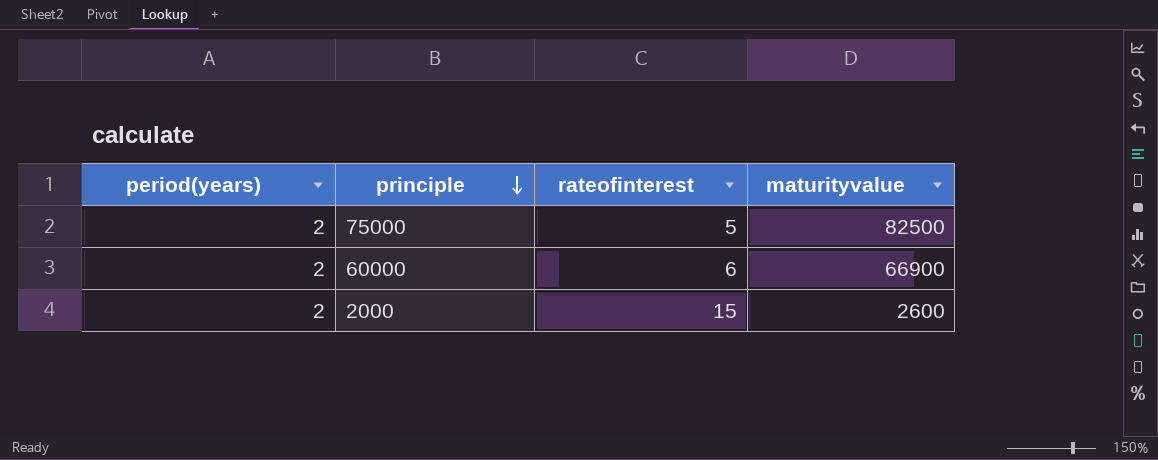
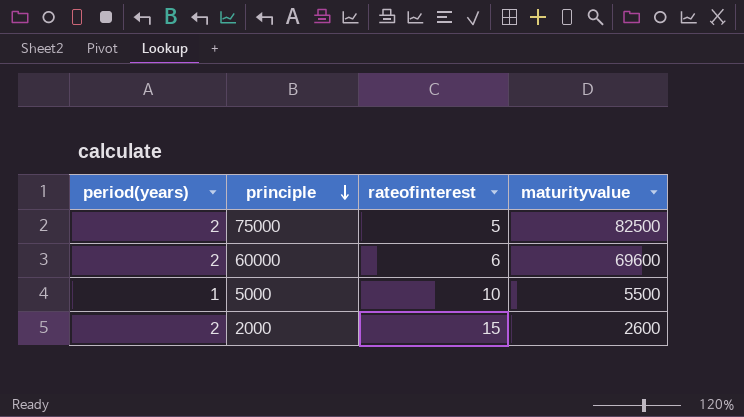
60000 | maturityvalue: 66900 -> 69600
row 5000: none -> 1 | 10 | 5500

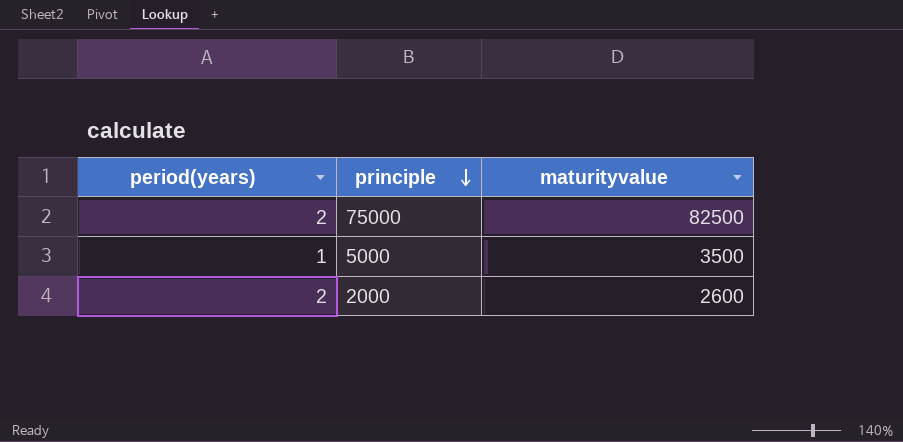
column rateofinterest | position: 3 -> none
row 60000: 2 | 6 | 69600 -> none
5000 | maturityvalue: 5500 -> 3500

